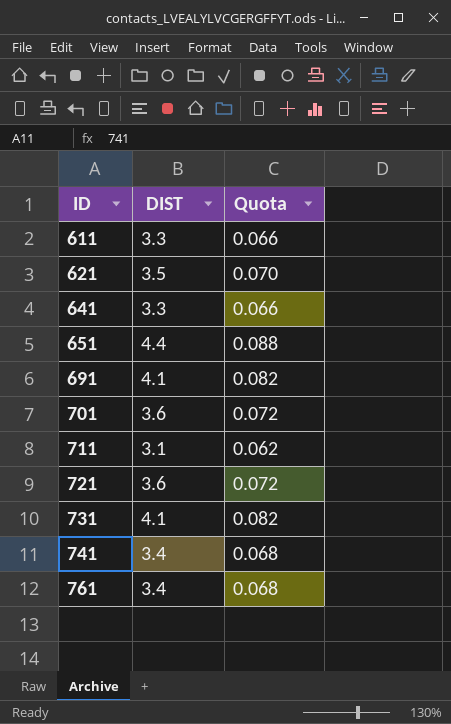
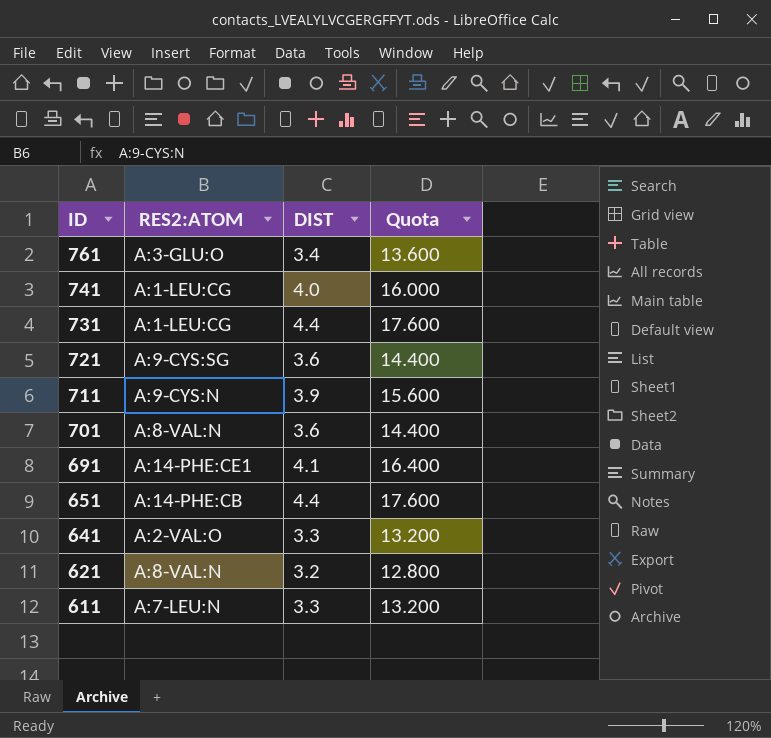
row order: ID ascending -> ID descending
column RES2:ATOM | position: none -> 2
column Quota | formula: [DIST] * 0.02 -> [DIST] * 4
741 | DIST: 3.4 -> 4.0
731 | DIST: 4.1 -> 4.4
711 | DIST: 3.1 -> 3.9
621 | DIST: 3.5 -> 3.2

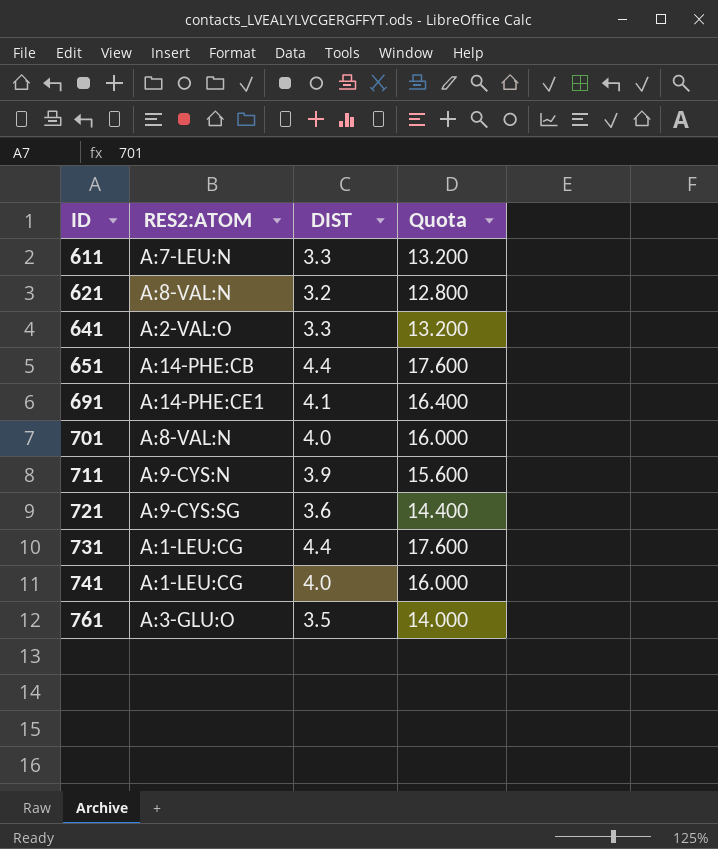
row order: ID descending -> ID ascending
701 | DIST: 3.6 -> 4.0
701 | Quota: 14.400 -> 16.000
761 | DIST: 3.4 -> 3.5
761 | Quota: 13.600 -> 14.000

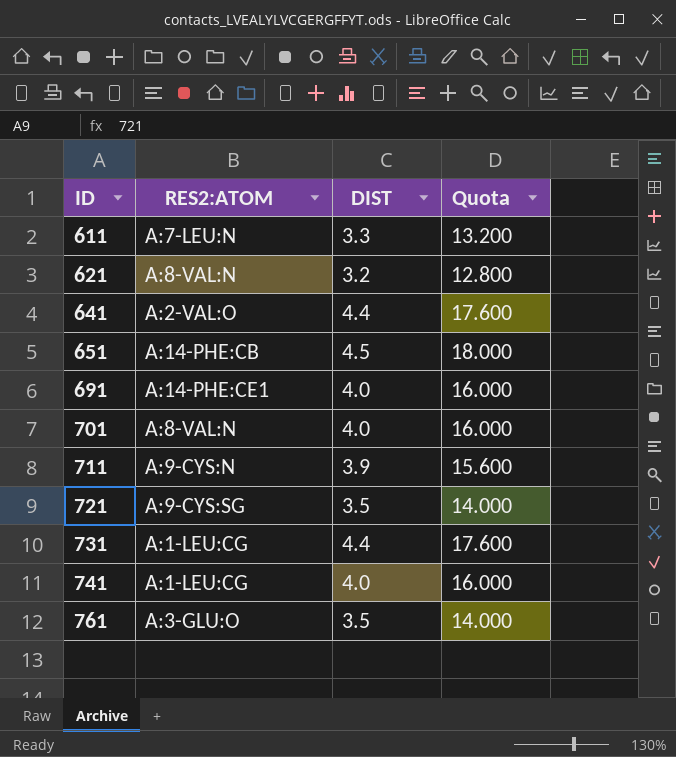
641 | DIST: 3.3 -> 4.4
641 | Quota: 13.200 -> 17.600
651 | DIST: 4.4 -> 4.5
651 | Quota: 17.600 -> 18.000
691 | DIST: 4.1 -> 4.0
691 | Quota: 16.400 -> 16.000
721 | DIST: 3.6 -> 3.5
721 | Quota: 14.400 -> 14.000

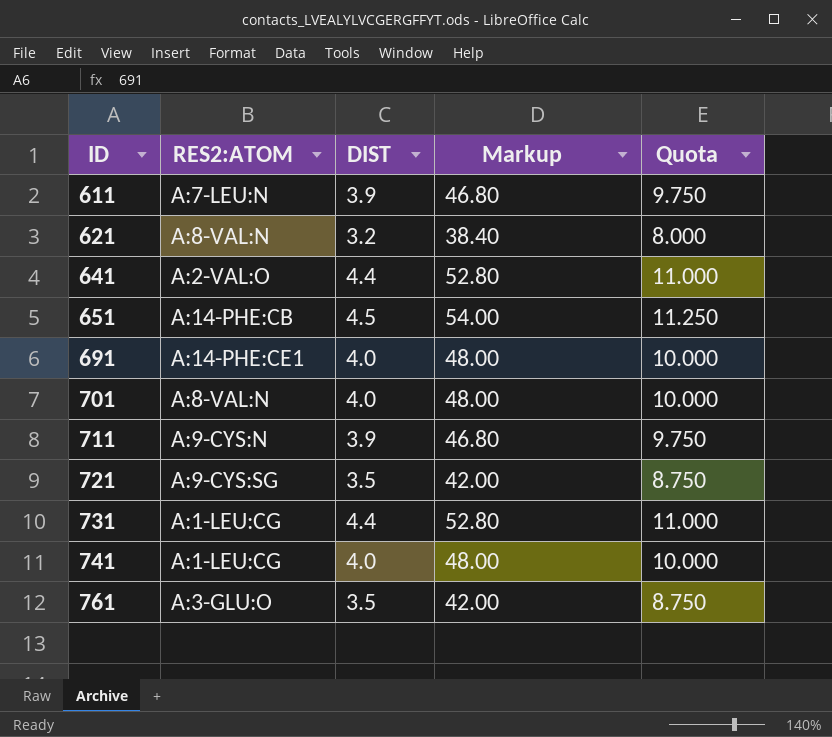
column Markup | formula: none -> [DIST] * 12
column Quota | formula: [DIST] * 4 -> [DIST] * 2.5
611 | DIST: 3.3 -> 3.9

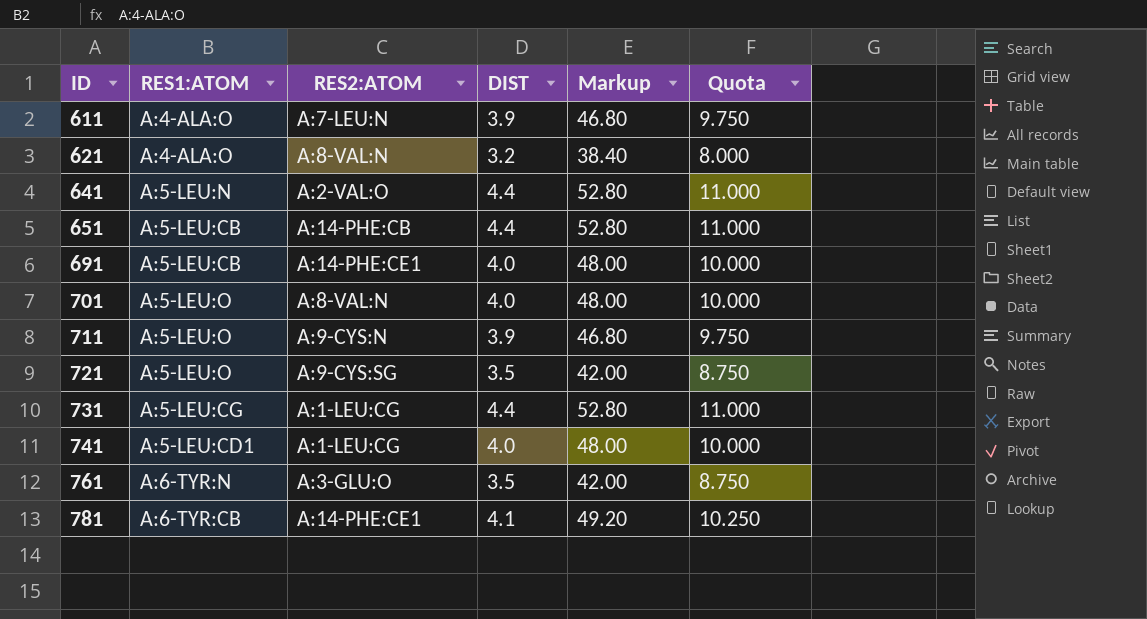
column RES1:ATOM | position: none -> 2
651 | DIST: 4.5 -> 4.4
651 | Markup: 54.00 -> 52.80
651 | Quota: 11.250 -> 11.000
row 781: none -> A:6-TYR:CB | A:14-PHE:CE1 | 4.1 | 49.20 | 10.250

